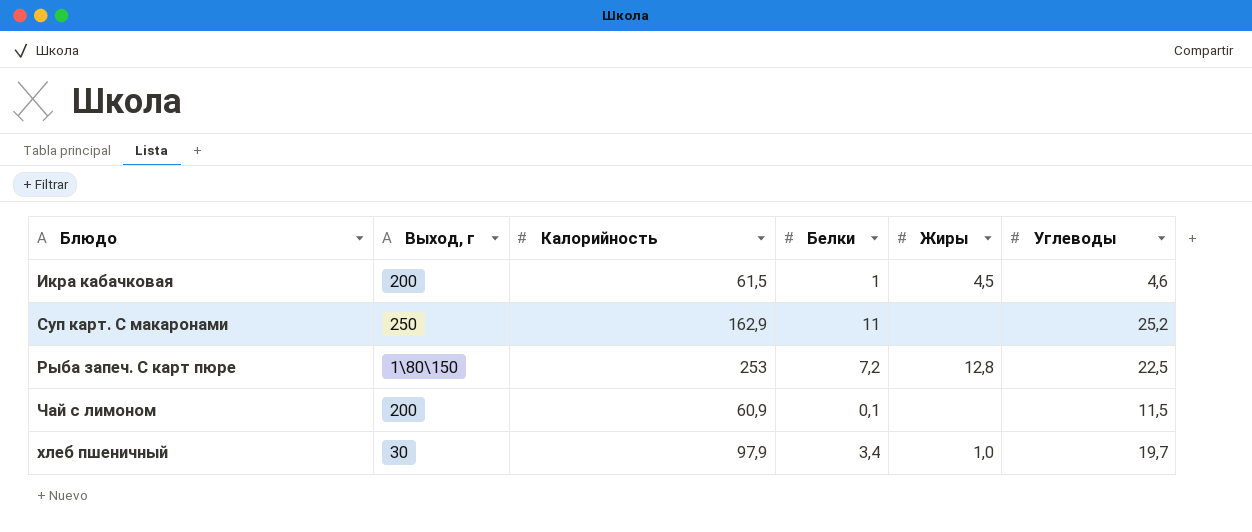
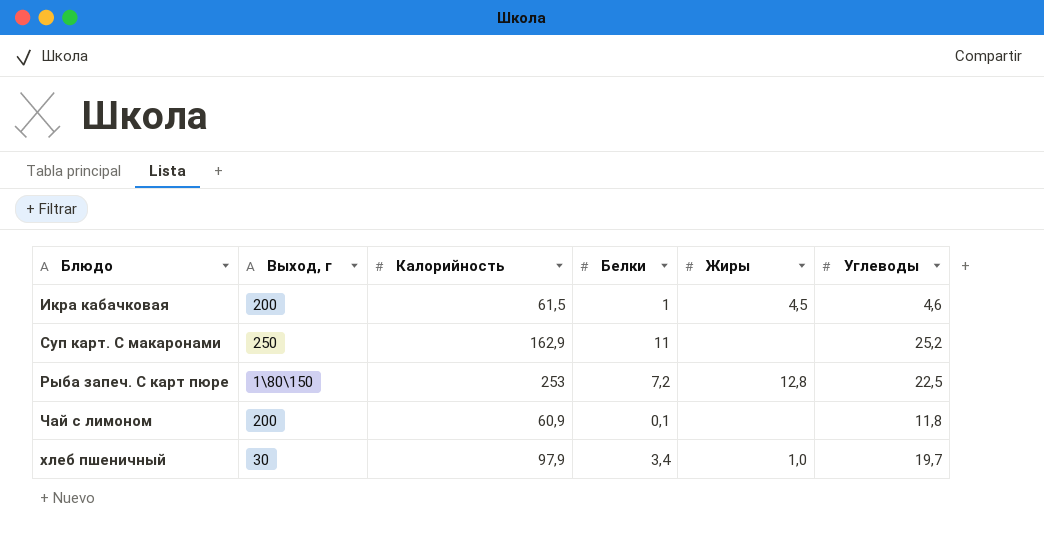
Чай с лимоном | Углеводы: 11,5 -> 11,8

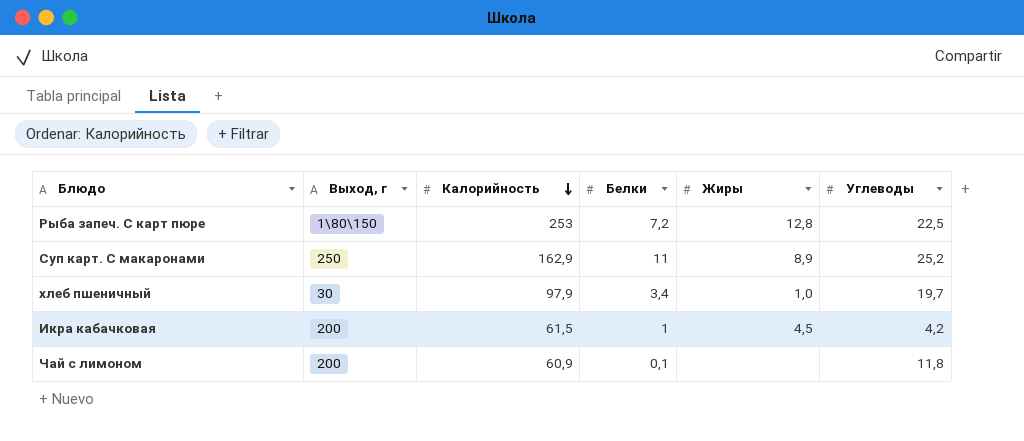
row order: none -> Калорийность descending
Суп карт. С макаронами | Жиры: none -> 8,9
Икра кабачковая | Углеводы: 4,6 -> 4,2

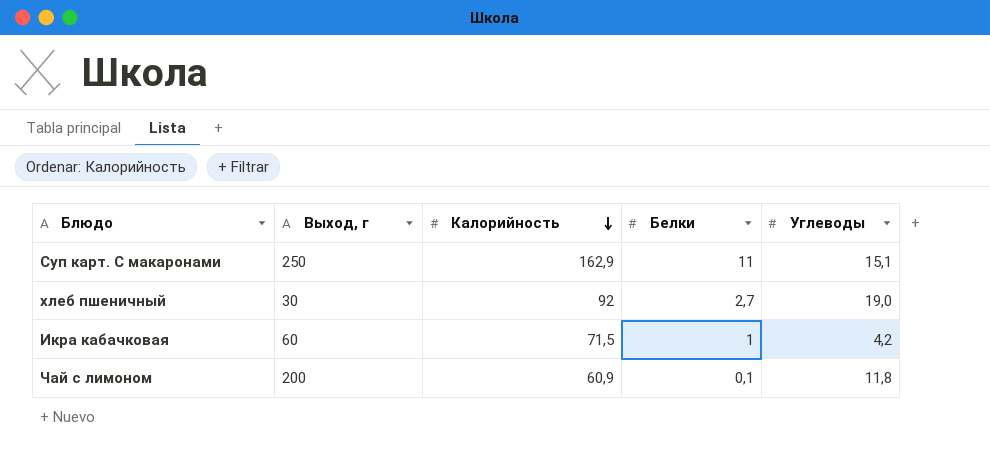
column Жиры | position: 5 -> none
row Рыба запеч. С карт пюре: 1\80\150 | 253 | 7,2 | 12,8 | 22,5 -> none
Суп карт. С макаронами | Углеводы: 25,2 -> 15,1
хлеб пшеничный | Калорийность: 97,9 -> 92
хлеб пшеничный | Белки: 3,4 -> 2,7
хлеб пшеничный | Углеводы: 19,7 -> 19,0
Икра кабачковая | Выход, г: 200 -> 60
Икра кабачковая | Калорийность: 61,5 -> 71,5

